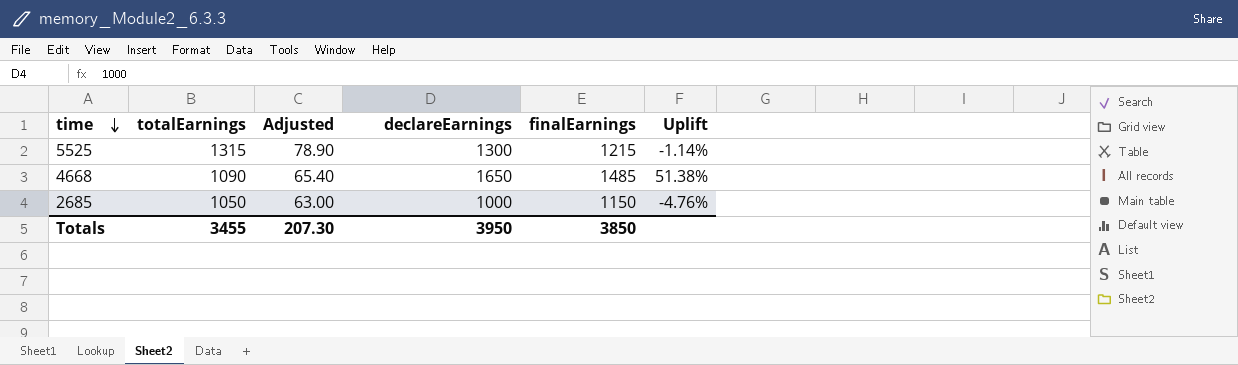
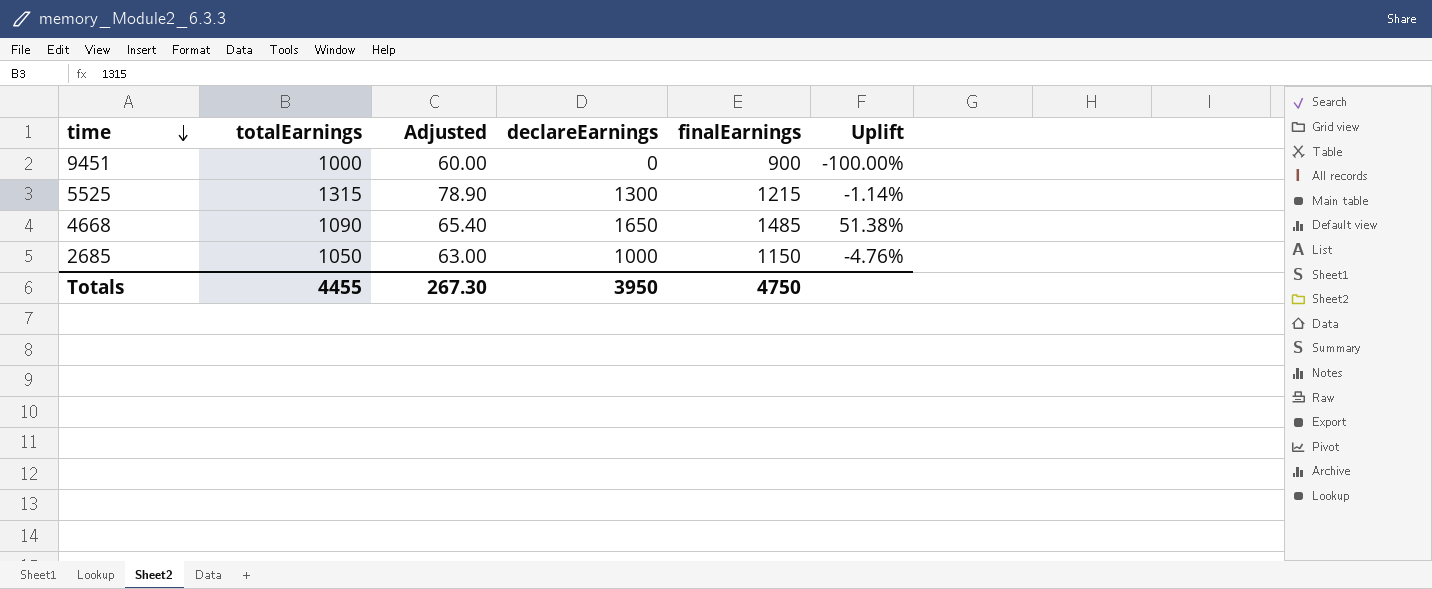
row 9451: none -> 1000 | 60.00 | 0 | 900 | -100.00%
Totals | totalEarnings: 3455 -> 4455
Totals | Adjusted: 207.30 -> 267.30
Totals | finalEarnings: 3850 -> 4750

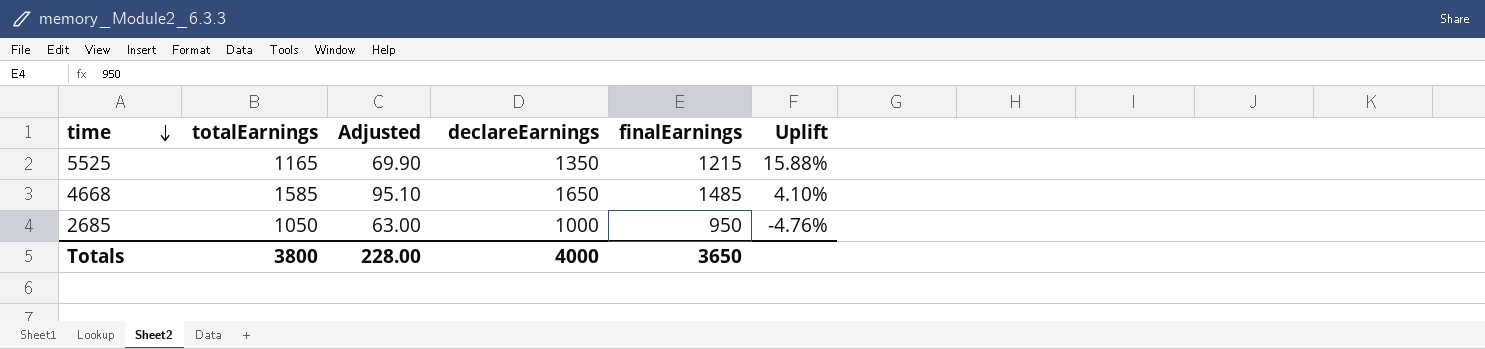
row 9451: 1000 | 60.00 | 0 | 900 | -100.00% -> none
5525 | totalEarnings: 1315 -> 1165
5525 | Adjusted: 78.90 -> 69.90
5525 | declareEarnings: 1300 -> 1350
5525 | Uplift: -1.14% -> 15.88%
4668 | totalEarnings: 1090 -> 1585
4668 | Adjusted: 65.40 -> 95.10
4668 | Uplift: 51.38% -> 4.10%
2685 | finalEarnings: 1150 -> 950
Totals | totalEarnings: 4455 -> 3800
Totals | Adjusted: 267.30 -> 228.00
Totals | declareEarnings: 3950 -> 4000
Totals | finalEarnings: 4750 -> 3650

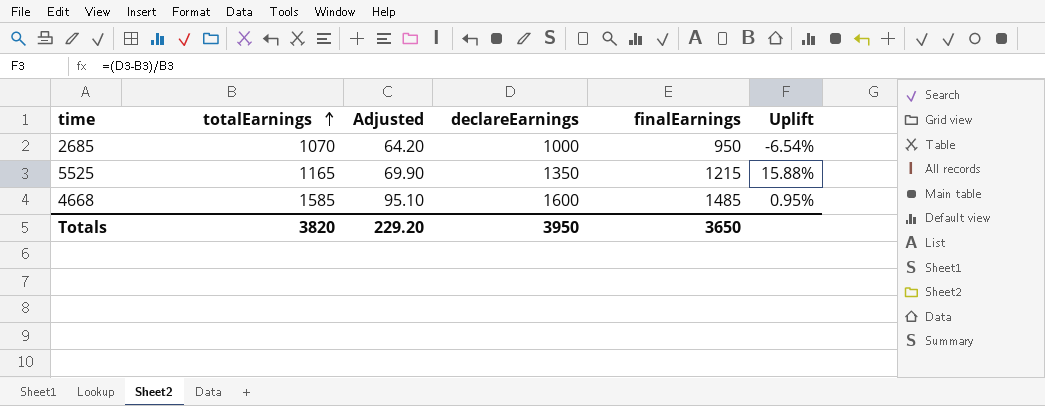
row order: time descending -> totalEarnings ascending
2685 | totalEarnings: 1050 -> 1070
2685 | Adjusted: 63.00 -> 64.20
2685 | Uplift: -4.76% -> -6.54%
4668 | declareEarnings: 1650 -> 1600
4668 | Uplift: 4.10% -> 0.95%
Totals | totalEarnings: 3800 -> 3820
Totals | Adjusted: 228.00 -> 229.20
Totals | declareEarnings: 4000 -> 3950

